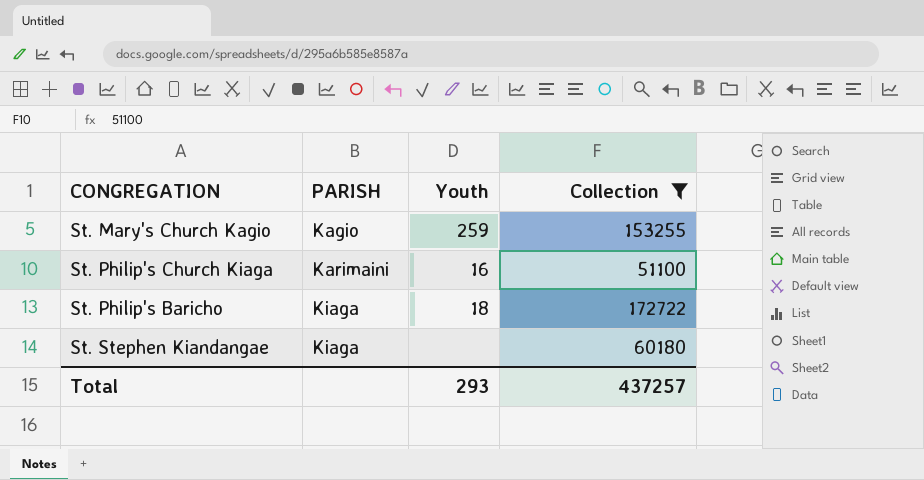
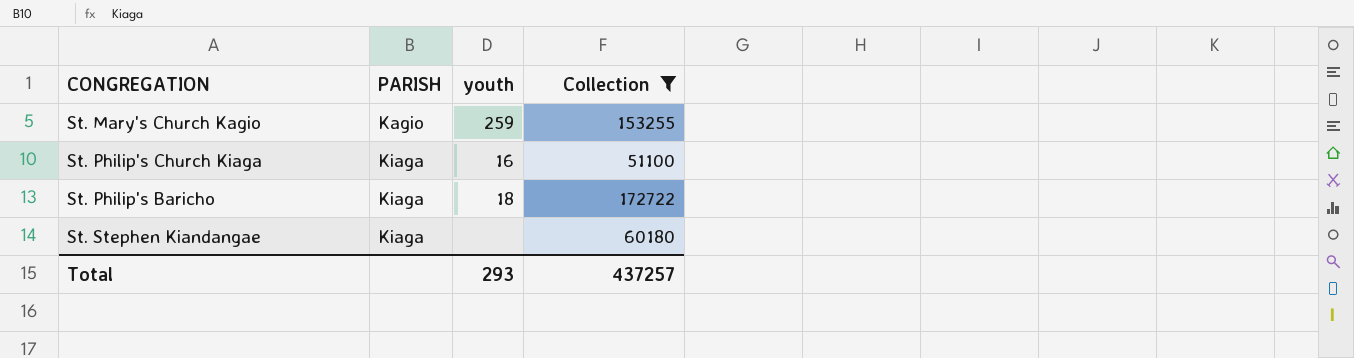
column name: Youth -> youth
St. Philip's Church Kiaga | PARISH: Karimaini -> Kiaga

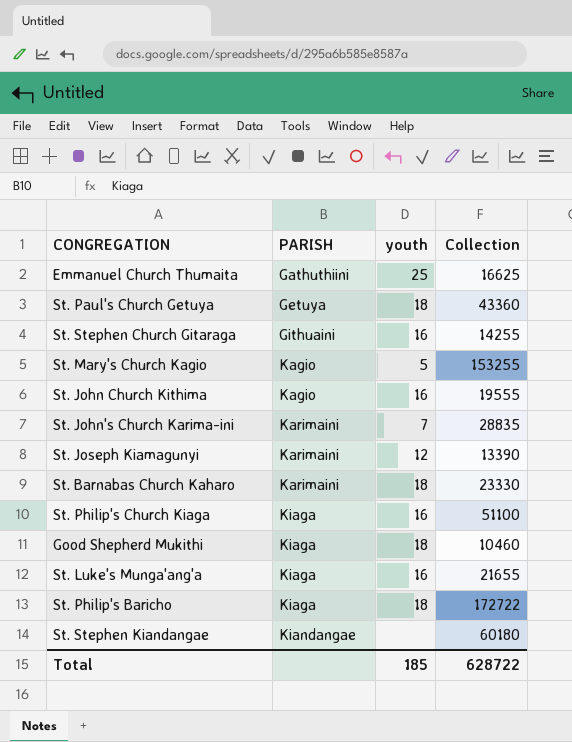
filter: Collection >= 51100 -> none
St. Mary's Church Kagio | youth: 259 -> 5
St. Stephen Kiandangae | PARISH: Kiaga -> Kiandangae
Total | youth: 293 -> 185
Total | Collection: 437257 -> 628722

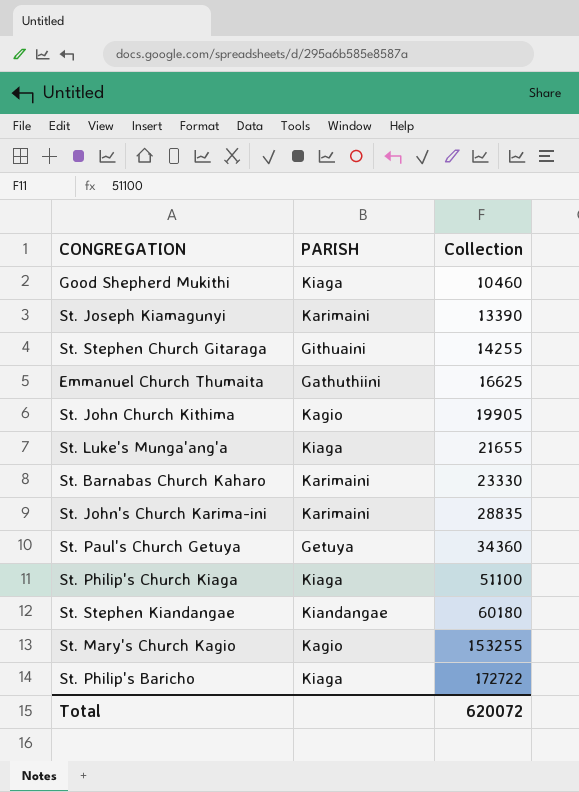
row order: PARISH ascending -> Collection ascending
column youth | position: 3 -> none
St. John Church Kithima | Collection: 19555 -> 19905
St. Paul's Church Getuya | Collection: 43360 -> 34360
Total | Collection: 628722 -> 620072

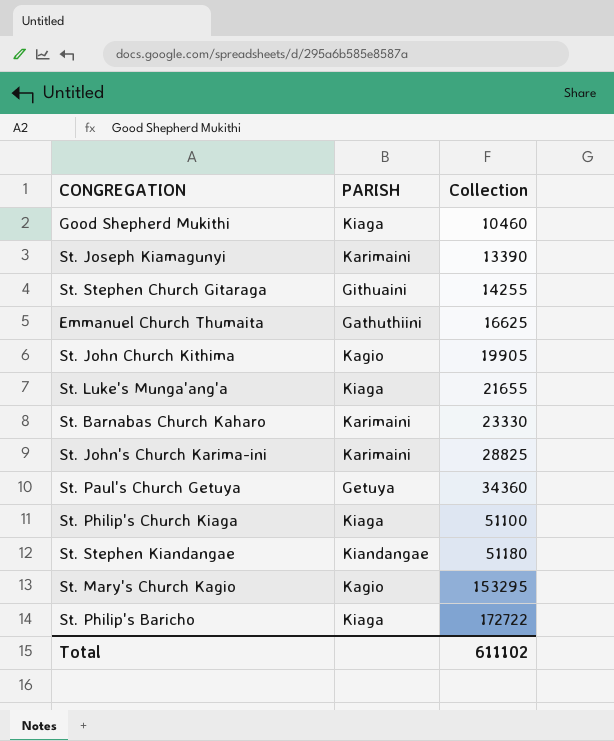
St. John's Church Karima-ini | Collection: 28835 -> 28825
St. Stephen Kiandangae | Collection: 60180 -> 51180
St. Mary's Church Kagio | Collection: 153255 -> 153295
Total | Collection: 620072 -> 611102

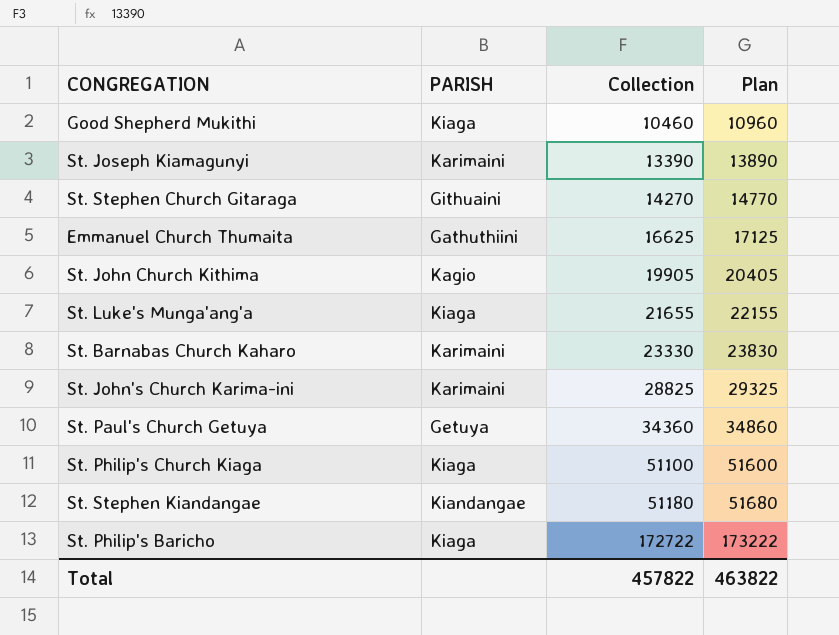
column Plan | formula: none -> [Collection] + 500
row St. Mary's Church Kagio: Kagio | 153295 -> none
St. Stephen Church Gitaraga | Collection: 14255 -> 14270
Total | Collection: 611102 -> 457822

